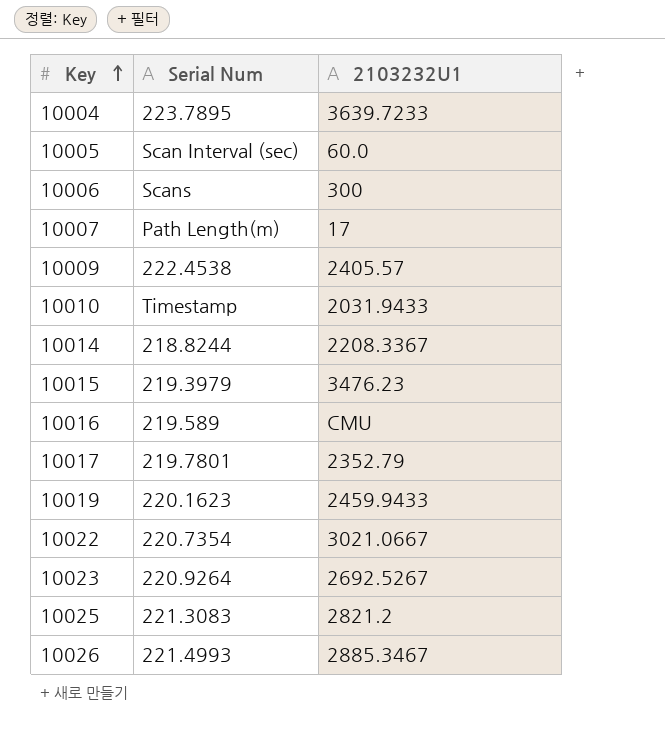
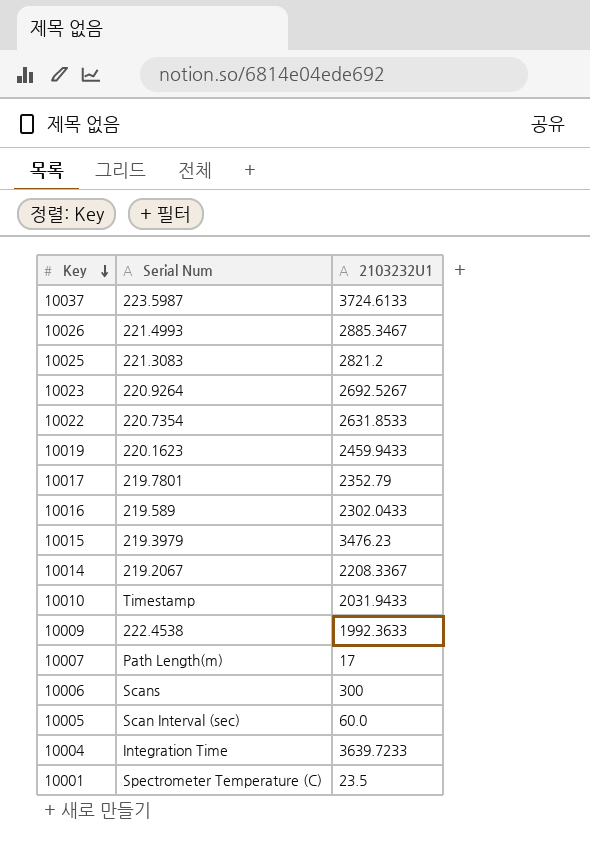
row order: Key ascending -> Key descending
row 10037: none -> 223.5987 | 3724.6133
10022 | 2103232U1: 3021.0667 -> 2631.8533
10016 | 2103232U1: CMU -> 2302.0433
10014 | Serial Num: 218.8244 -> 219.2067
10009 | 2103232U1: 2405.57 -> 1992.3633
10004 | Serial Num: 223.7895 -> Integration Time
row 10001: none -> Spectrometer Temperature (C) | 23.5

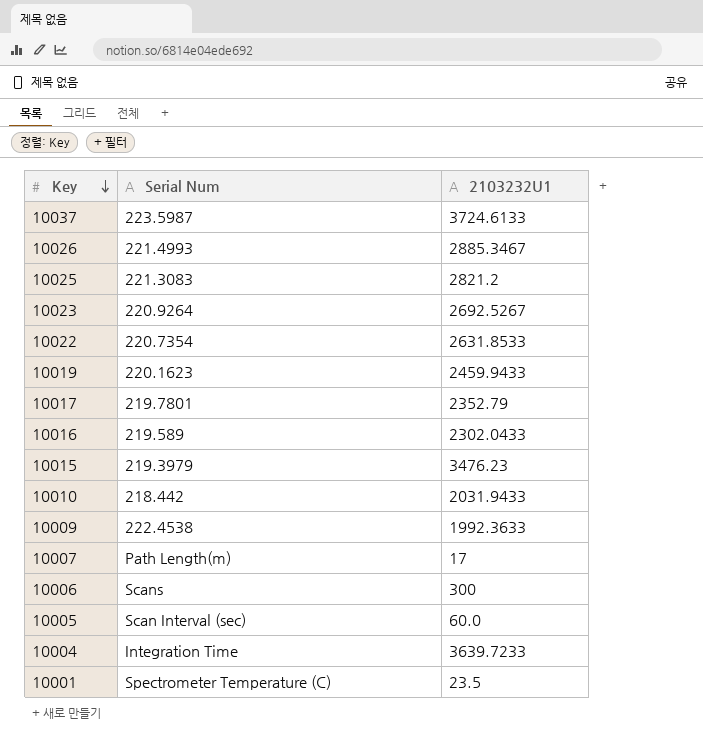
row 10014: 219.2067 | 2208.3367 -> none
10010 | Serial Num: Timestamp -> 218.442

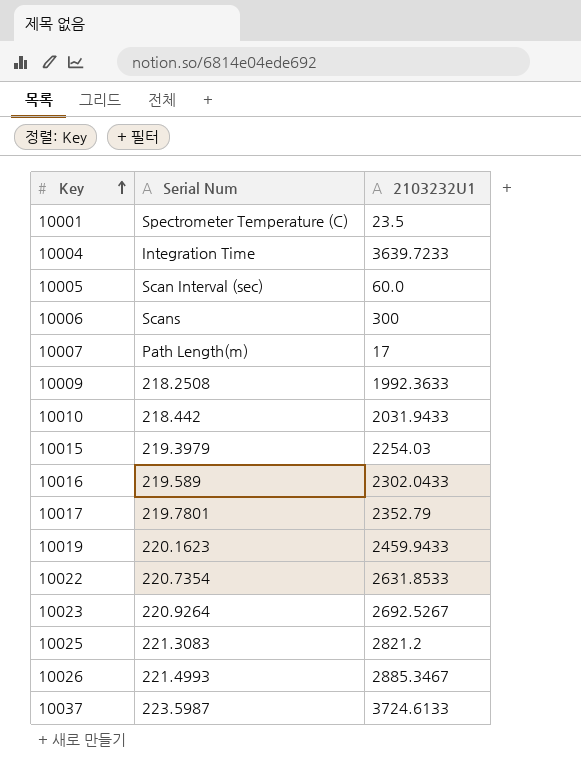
row order: Key descending -> Key ascending
10009 | Serial Num: 222.4538 -> 218.2508
10015 | 2103232U1: 3476.23 -> 2254.03

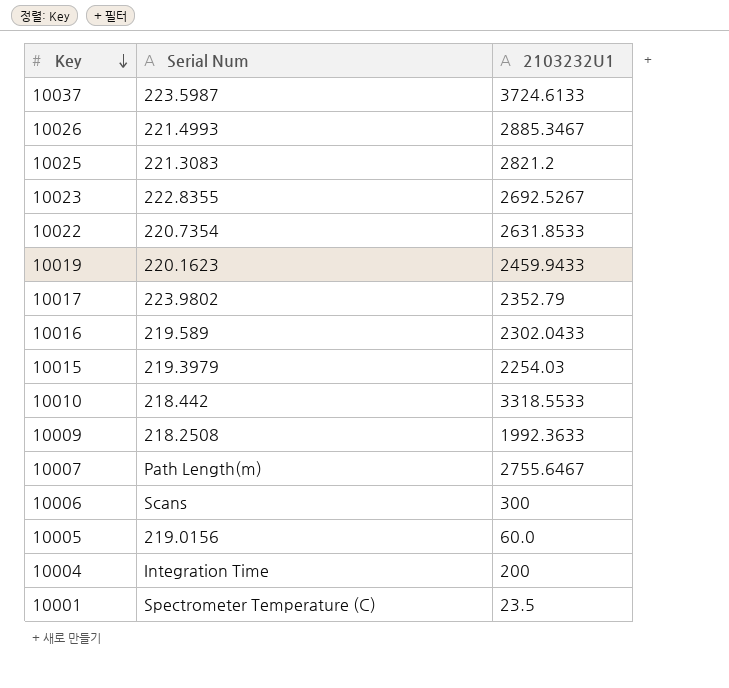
row order: Key ascending -> Key descending
10023 | Serial Num: 220.9264 -> 222.8355
10017 | Serial Num: 219.7801 -> 223.9802
10010 | 2103232U1: 2031.9433 -> 3318.5533
10007 | 2103232U1: 17 -> 2755.6467
10005 | Serial Num: Scan Interval (sec) -> 219.0156
10004 | 2103232U1: 3639.7233 -> 200

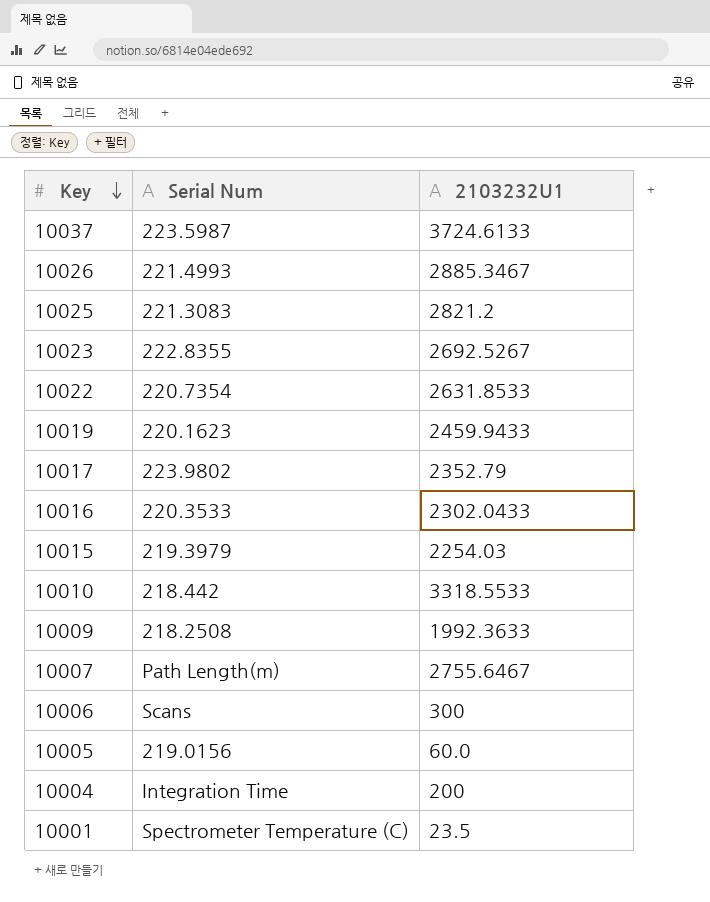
10016 | Serial Num: 219.589 -> 220.3533

